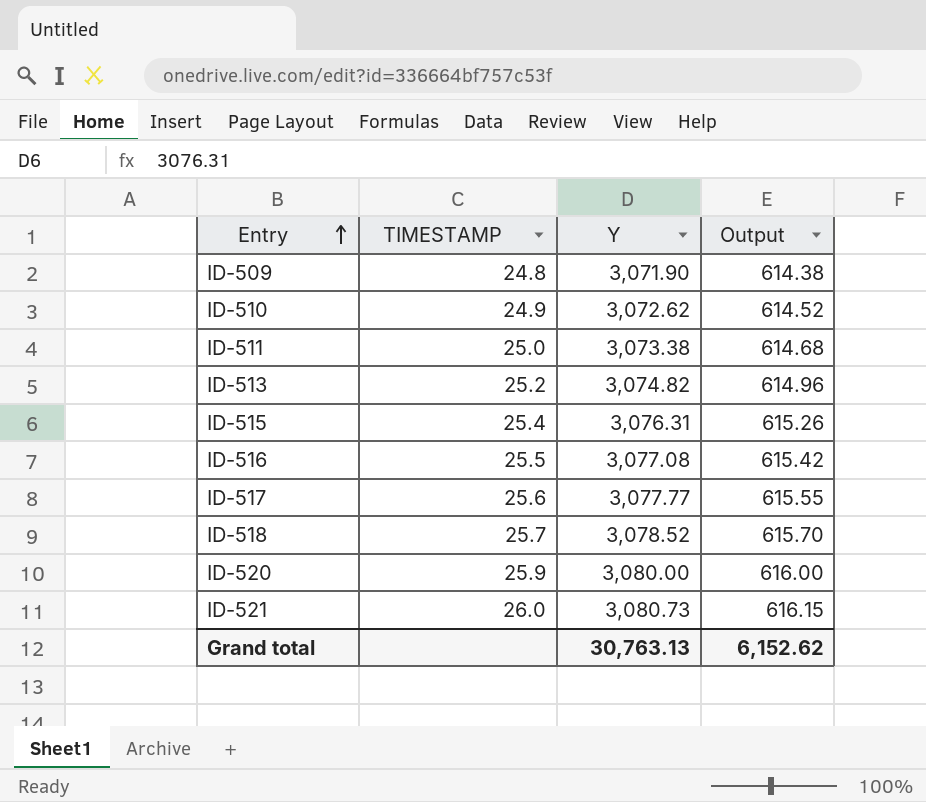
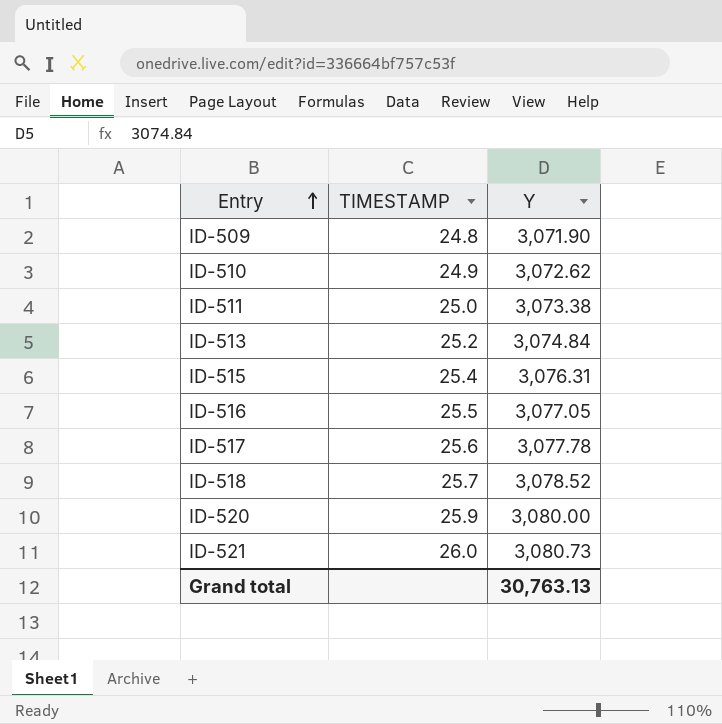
column Output | formula: [Y] * 0.2 -> none
ID-513 | Y: 3,074.82 -> 3,074.84
ID-516 | Y: 3,077.08 -> 3,077.05
ID-517 | Y: 3,077.77 -> 3,077.78

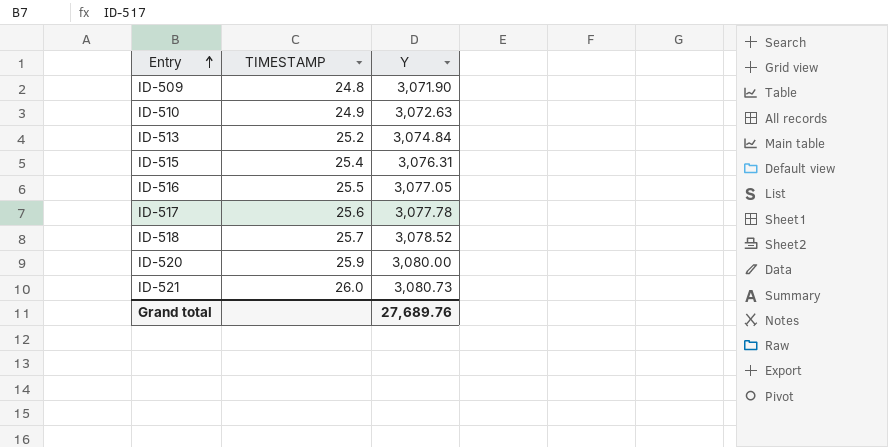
row ID-511: 25.0 | 3,073.38 -> none
ID-510 | Y: 3,072.62 -> 3,072.63
Grand total | Y: 30,763.13 -> 27,689.76

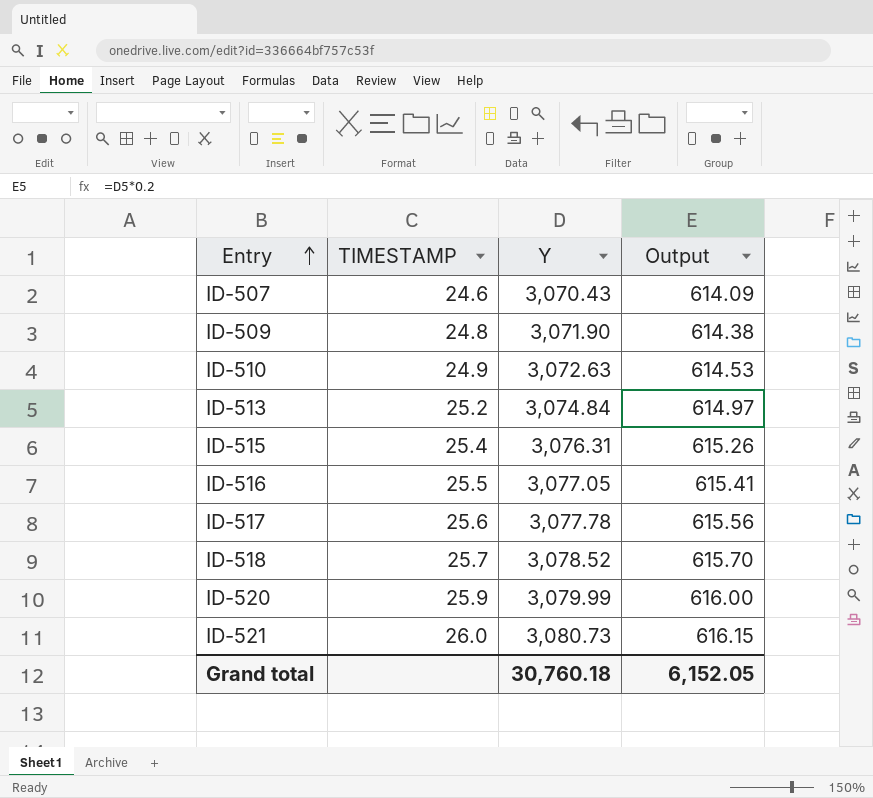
column Output | formula: none -> [Y] * 0.2
row ID-507: none -> 24.6 | 3,070.43 | 614.09
ID-520 | Y: 3,080.00 -> 3,079.99
Grand total | Y: 27,689.76 -> 30,760.18

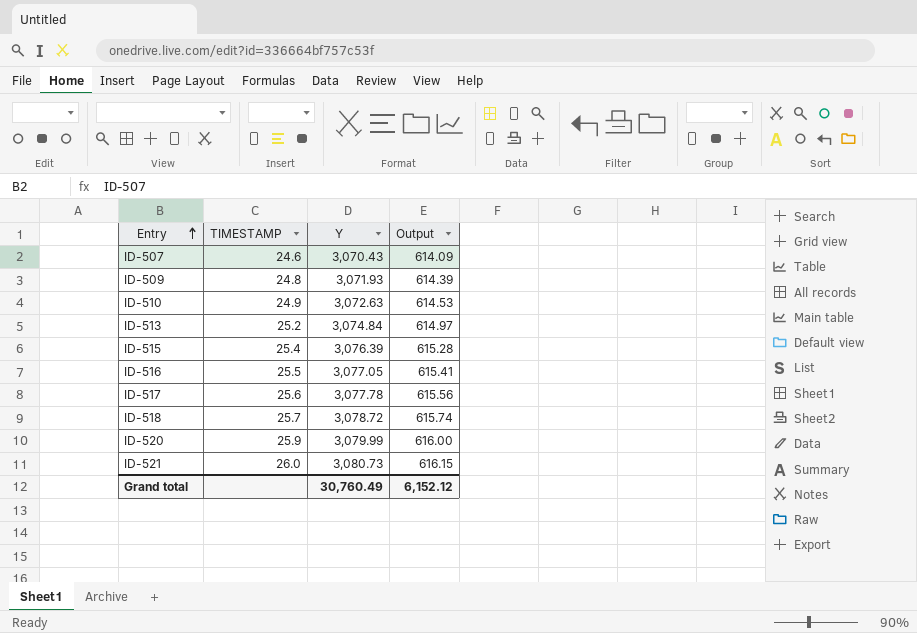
ID-509 | Y: 3,071.90 -> 3,071.93
ID-509 | Output: 614.38 -> 614.39
ID-515 | Y: 3,076.31 -> 3,076.39
ID-515 | Output: 615.26 -> 615.28
ID-518 | Y: 3,078.52 -> 3,078.72
ID-518 | Output: 615.70 -> 615.74
Grand total | Y: 30,760.18 -> 30,760.49
Grand total | Output: 6,152.05 -> 6,152.12

